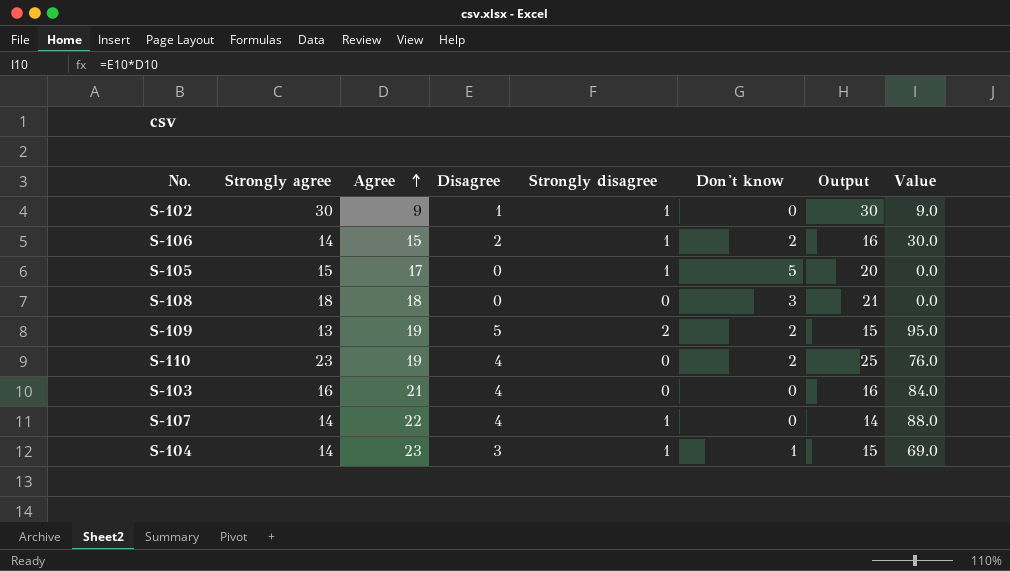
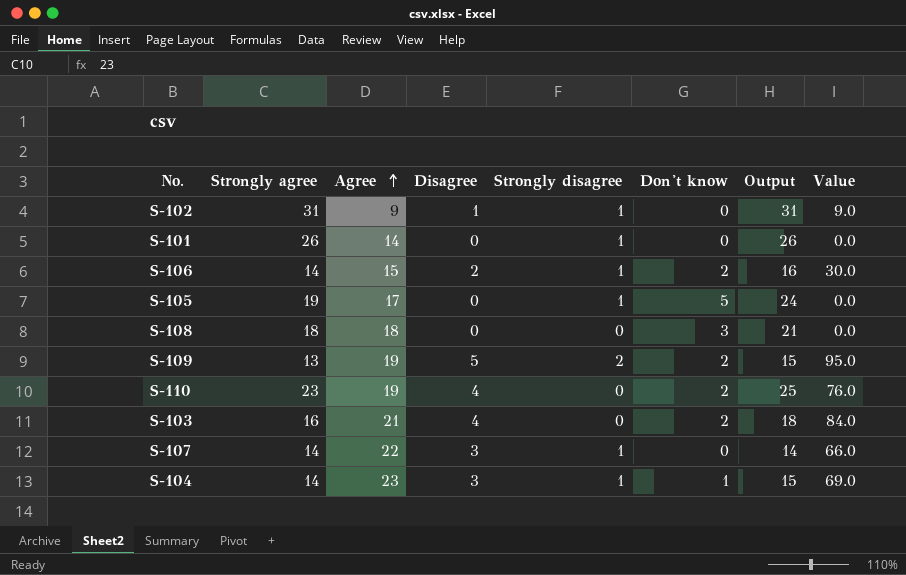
S-102 | Strongly agree: 30 -> 31
S-102 | Output: 30 -> 31
row S-101: none -> 26 | 14 | 0 | 1 | 0 | 26 | 0.0
S-105 | Strongly agree: 15 -> 19
S-105 | Output: 20 -> 24
S-103 | Don't know: 0 -> 2
S-103 | Output: 16 -> 18
S-107 | Disagree: 4 -> 3
S-107 | Value: 88.0 -> 66.0

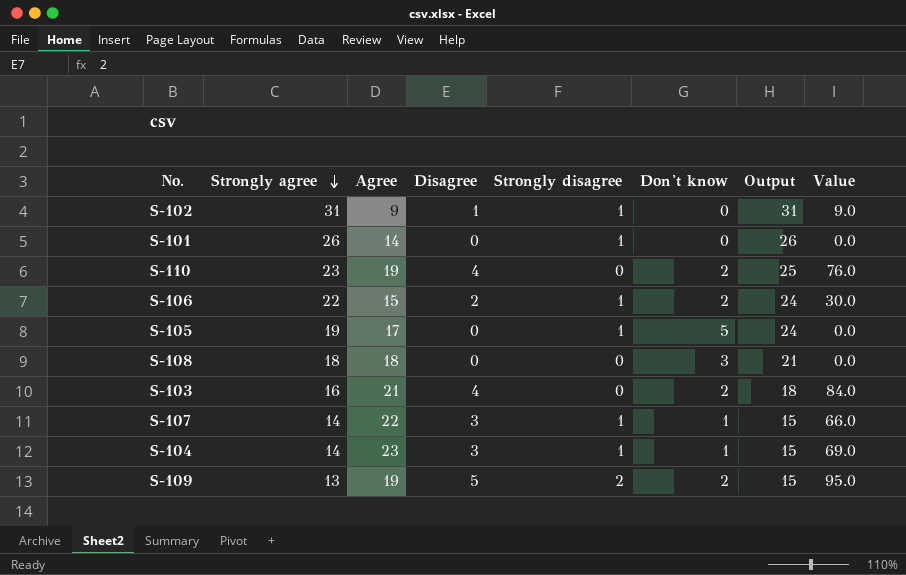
row order: Agree ascending -> Strongly agree descending
S-106 | Strongly agree: 14 -> 22
S-106 | Output: 16 -> 24
S-107 | Don't know: 0 -> 1
S-107 | Output: 14 -> 15

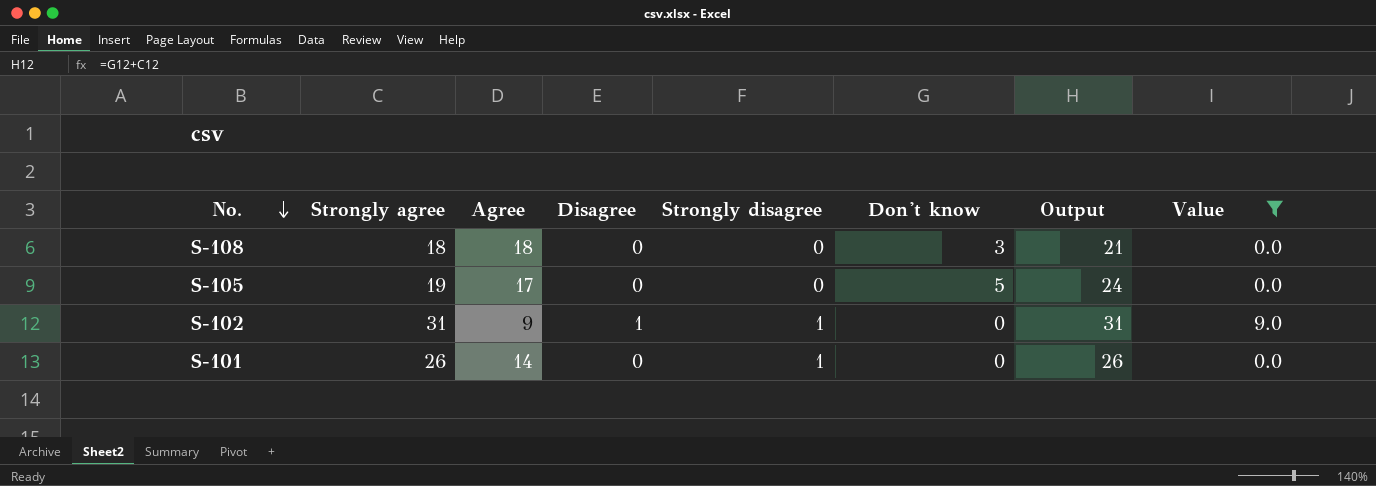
filter: none -> Value <= 9.0
row order: Strongly agree descending -> No. descending
S-105 | Strongly disagree: 1 -> 0

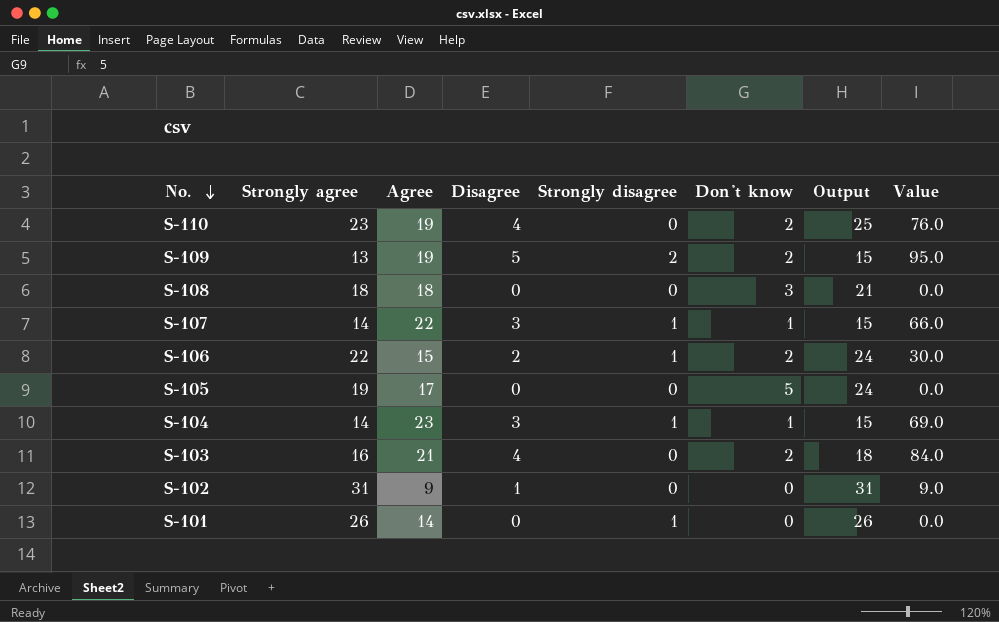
filter: Value <= 9.0 -> none
S-102 | Strongly disagree: 1 -> 0

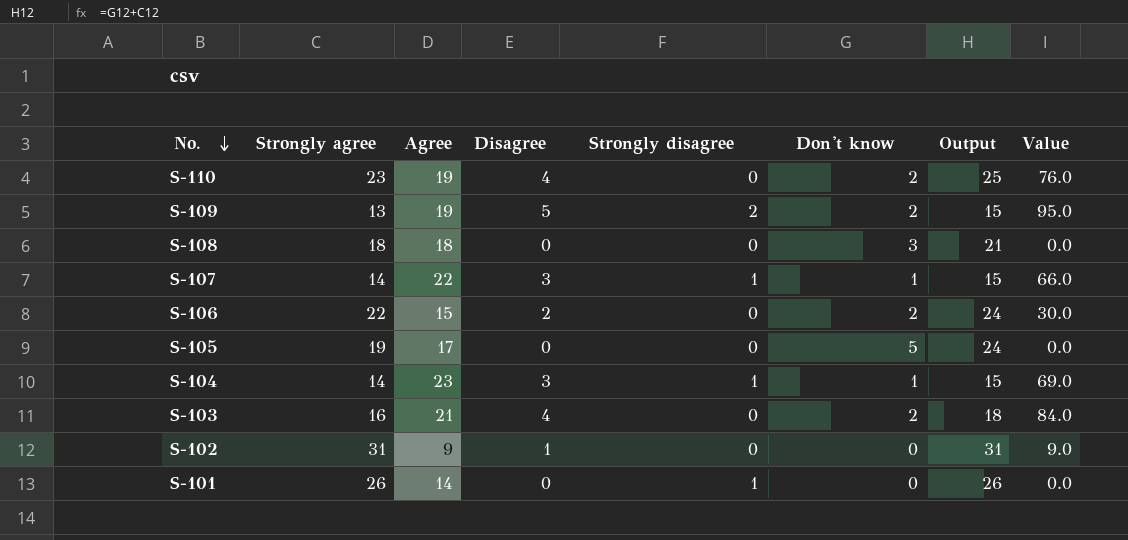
S-106 | Strongly disagree: 1 -> 0

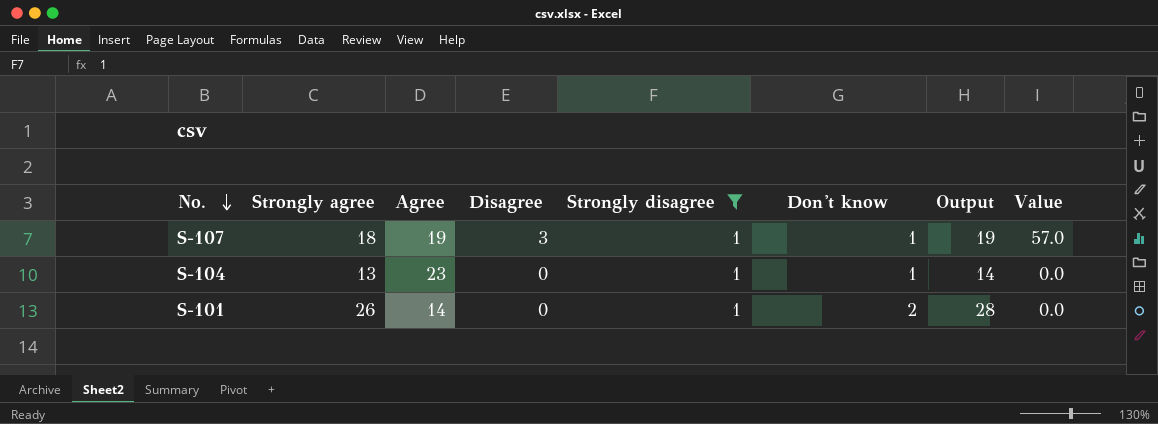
filter: none -> Strongly disagree = 1
S-107 | Strongly agree: 14 -> 18
S-107 | Agree: 22 -> 19
S-107 | Output: 15 -> 19
S-107 | Value: 66.0 -> 57.0
S-104 | Strongly agree: 14 -> 13
S-104 | Disagree: 3 -> 0
S-104 | Output: 15 -> 14
S-104 | Value: 69.0 -> 0.0
S-101 | Don't know: 0 -> 2
S-101 | Output: 26 -> 28

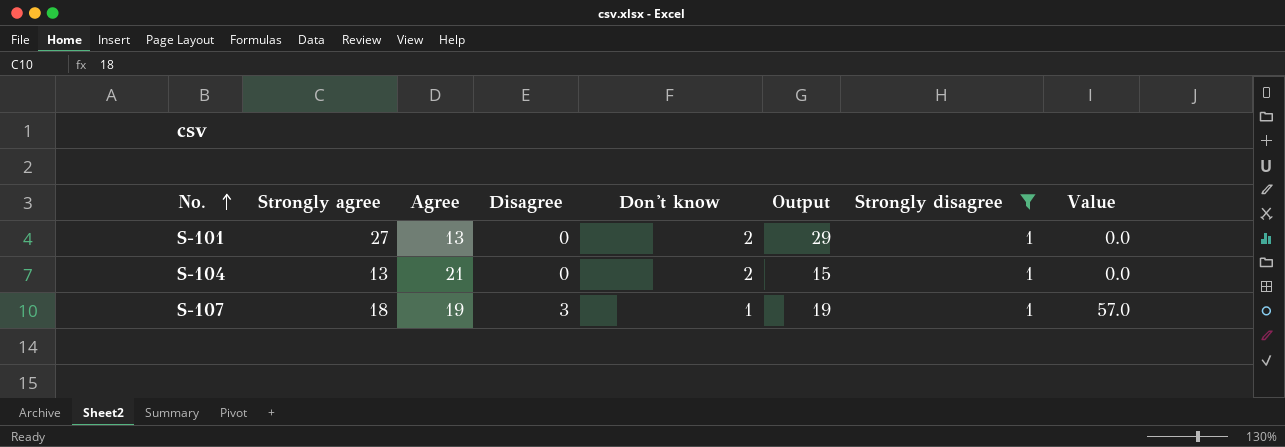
row order: No. descending -> No. ascending
column Strongly disagree | position: 5 -> 7
S-101 | Strongly agree: 26 -> 27
S-101 | Agree: 14 -> 13
S-101 | Output: 28 -> 29
S-104 | Agree: 23 -> 21
S-104 | Don't know: 1 -> 2
S-104 | Output: 14 -> 15

